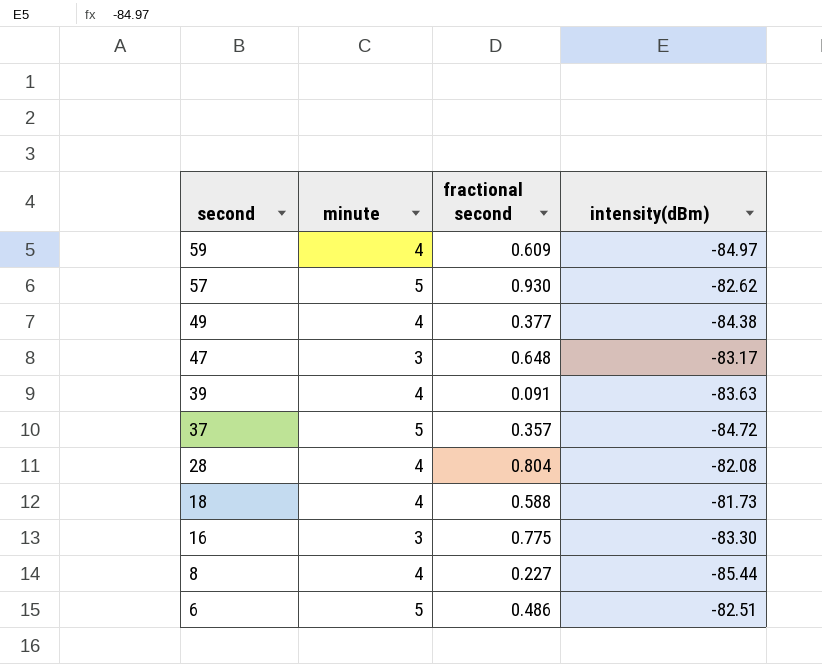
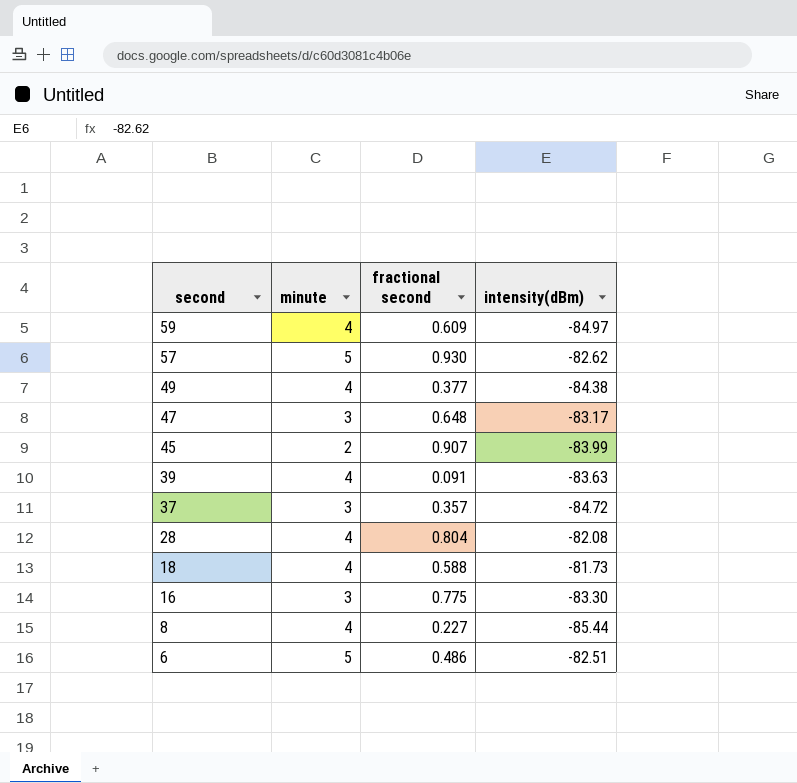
row 45: none -> 2 | 0.907 | -83.99
37 | minute: 5 -> 3

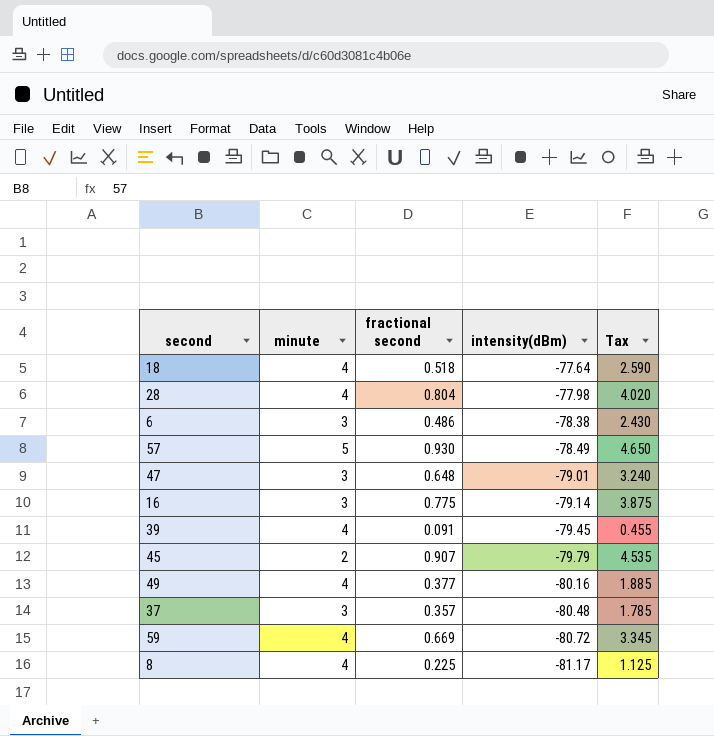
row order: second descending -> intensity(dBm) descending
column Tax | formula: none -> [fractional second] * 5
18 | fractional second: 0.588 -> 0.518
18 | intensity(dBm): -81.73 -> -77.64
28 | intensity(dBm): -82.08 -> -77.98
6 | minute: 5 -> 3
6 | intensity(dBm): -82.51 -> -78.38
57 | intensity(dBm): -82.62 -> -78.49
47 | intensity(dBm): -83.17 -> -79.01
16 | intensity(dBm): -83.30 -> -79.14
39 | intensity(dBm): -83.63 -> -79.45
45 | intensity(dBm): -83.99 -> -79.79
49 | intensity(dBm): -84.38 -> -80.16
37 | intensity(dBm): -84.72 -> -80.48
59 | fractional second: 0.609 -> 0.669
59 | intensity(dBm): -84.97 -> -80.72
8 | fractional second: 0.227 -> 0.225
8 | intensity(dBm): -85.44 -> -81.17

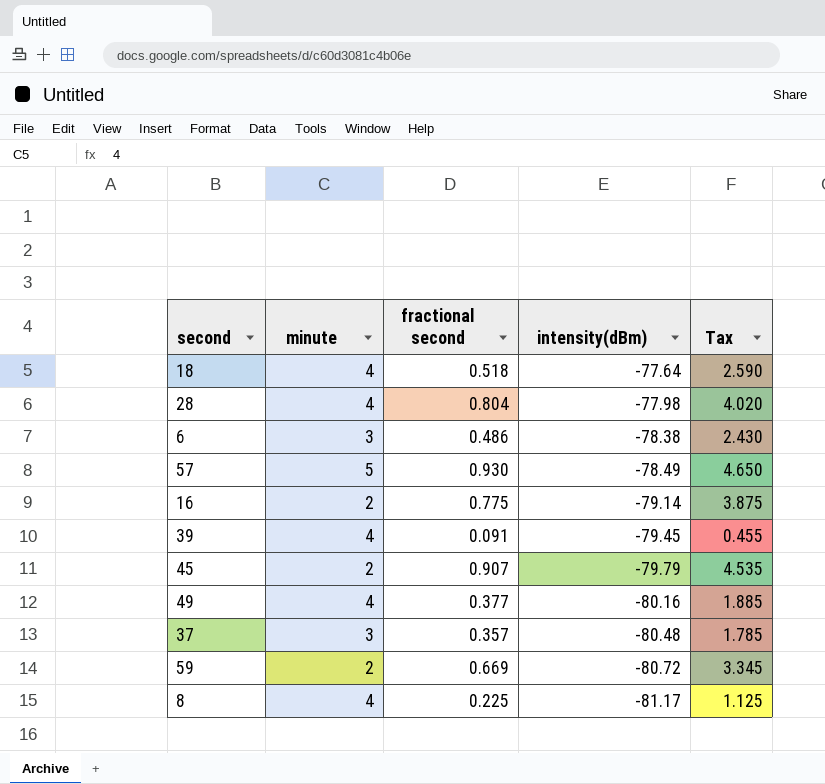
row 47: 3 | 0.648 | -79.01 | 3.240 -> none
16 | minute: 3 -> 2
59 | minute: 4 -> 2

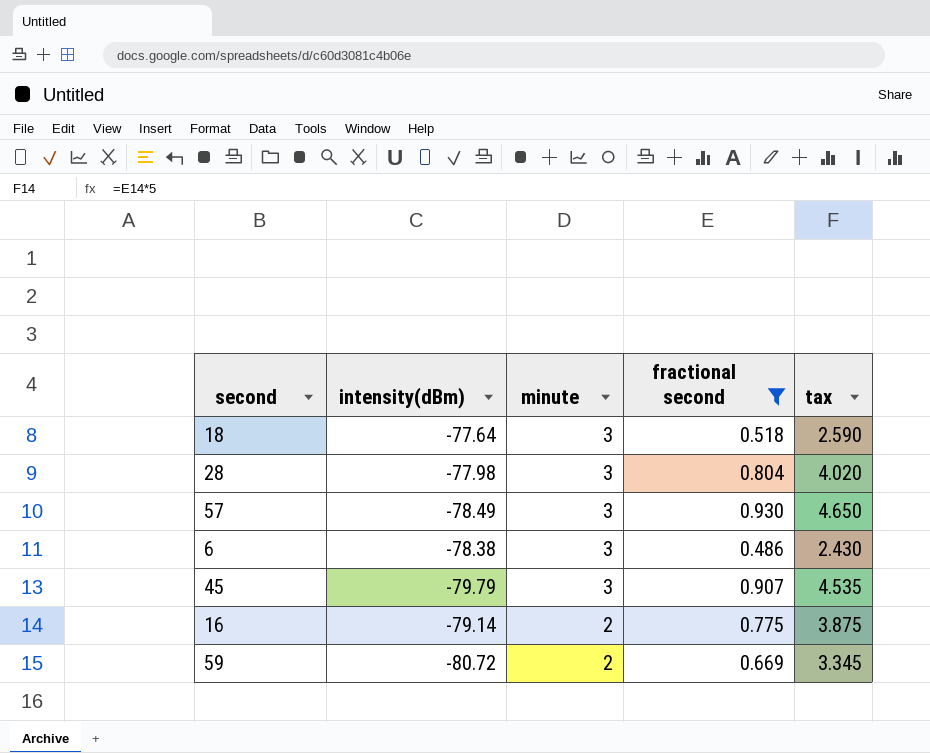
filter: none -> fractional second >= 0.486
row order: intensity(dBm) descending -> minute descending
column intensity(dBm) | position: 4 -> 2
column name: Tax -> tax
18 | minute: 4 -> 3
28 | minute: 4 -> 3
57 | minute: 5 -> 3
45 | minute: 2 -> 3

